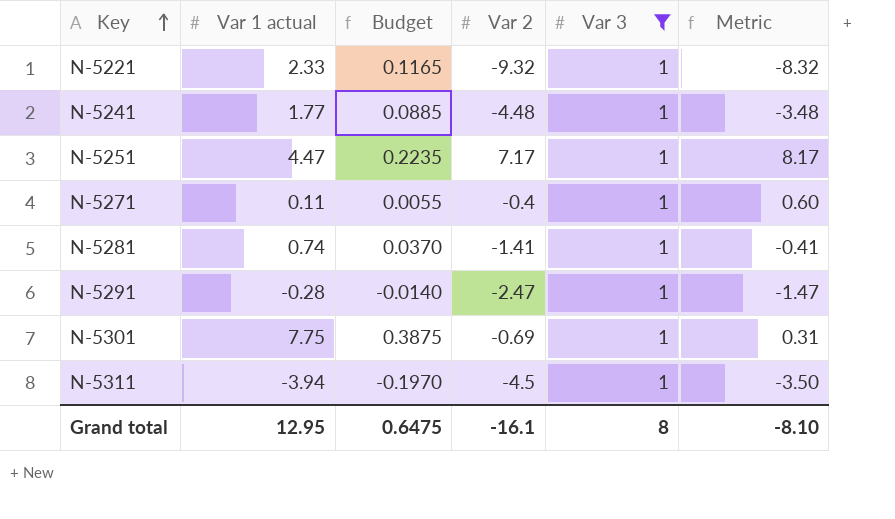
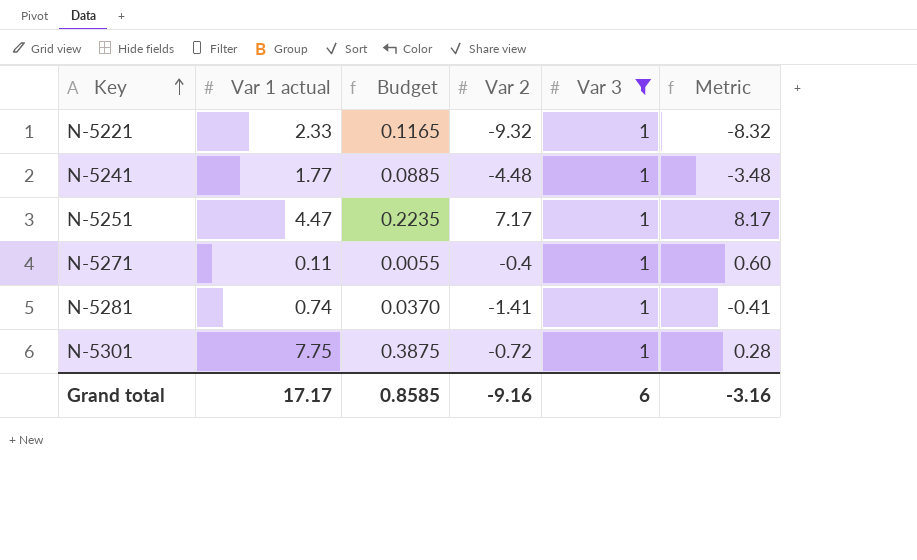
row N-5291: -0.28 | -0.0140 | -2.47 | 1 | -1.47 -> none
row N-5311: -3.94 | -0.1970 | -4.5 | 1 | -3.50 -> none
N-5301 | Var 2: -0.69 -> -0.72
N-5301 | Metric: 0.31 -> 0.28
Grand total | Var 1 actual: 12.95 -> 17.17
Grand total | Budget: 0.6475 -> 0.8585
Grand total | Var 2: -16.1 -> -9.16
Grand total | Var 3: 8 -> 6
Grand total | Metric: -8.10 -> -3.16

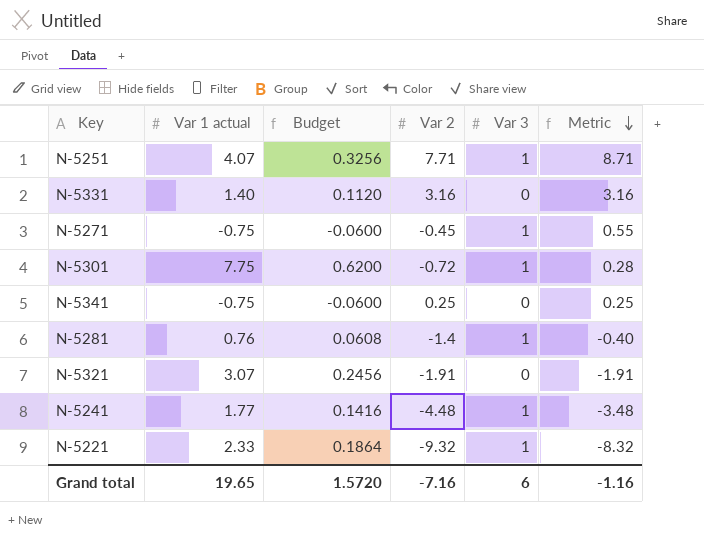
filter: Var 3 = 1 -> none
row order: Key ascending -> Metric descending
column Budget | formula: [Var 1 actual] * 0.05 -> [Var 1 actual] * 0.08
N-5251 | Var 1 actual: 4.47 -> 4.07
N-5251 | Var 2: 7.17 -> 7.71
N-5251 | Metric: 8.17 -> 8.71
N-5271 | Var 1 actual: 0.11 -> -0.75
N-5271 | Var 2: -0.4 -> -0.45
N-5271 | Metric: 0.60 -> 0.55
N-5281 | Var 1 actual: 0.74 -> 0.76
N-5281 | Var 2: -1.41 -> -1.4
N-5281 | Metric: -0.41 -> -0.40
Grand total | Var 1 actual: 17.17 -> 19.65
Grand total | Budget: 0.8585 -> 1.5720
Grand total | Var 2: -9.16 -> -7.16
Grand total | Metric: -3.16 -> -1.16

